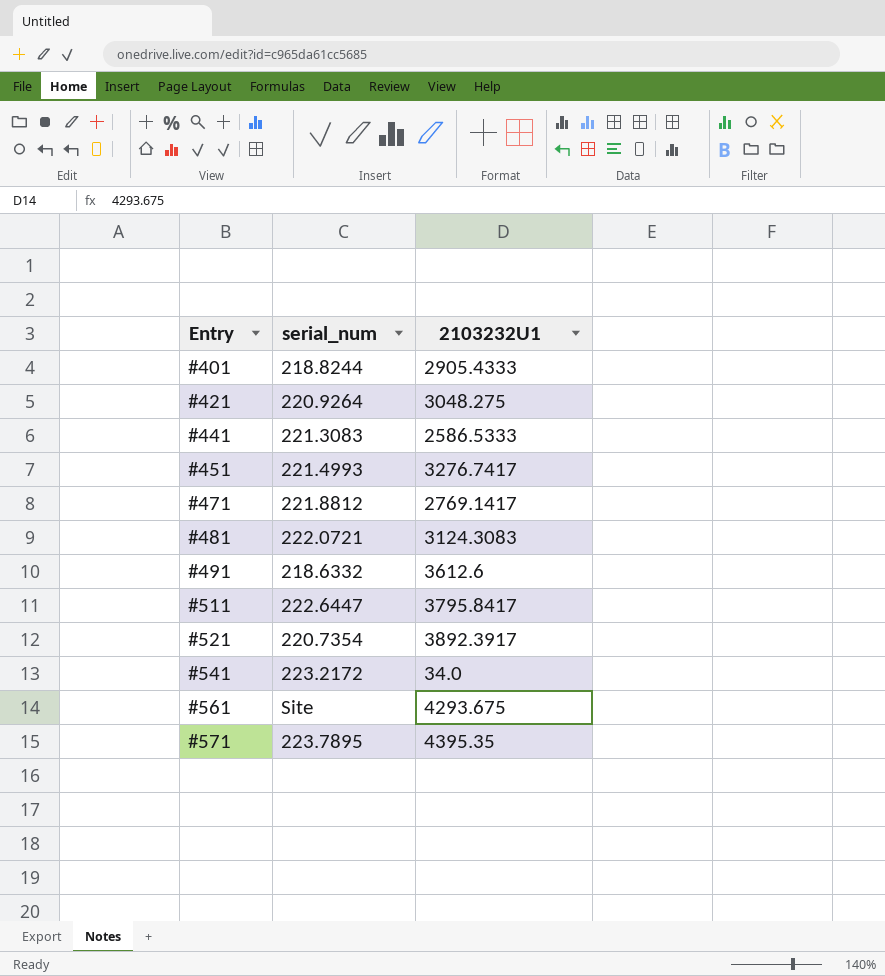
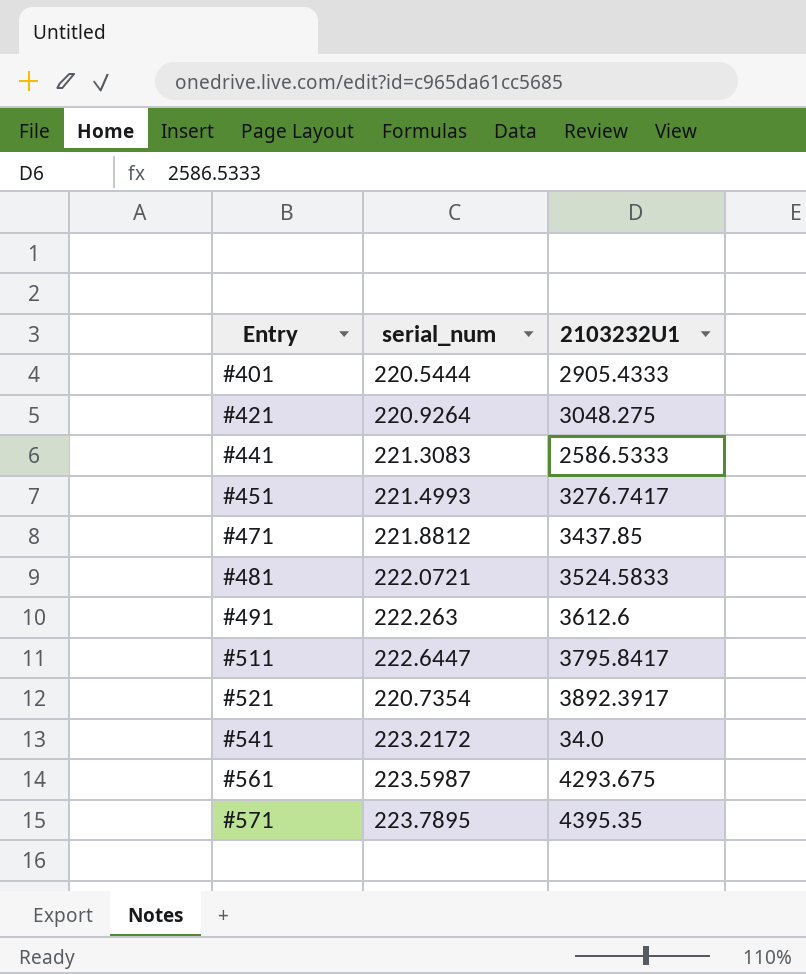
#401 | serial_num: 218.8244 -> 220.5444
#471 | 2103232U1: 2769.1417 -> 3437.85
#481 | 2103232U1: 3124.3083 -> 3524.5833
#491 | serial_num: 218.6332 -> 222.263
#561 | serial_num: Site -> 223.5987

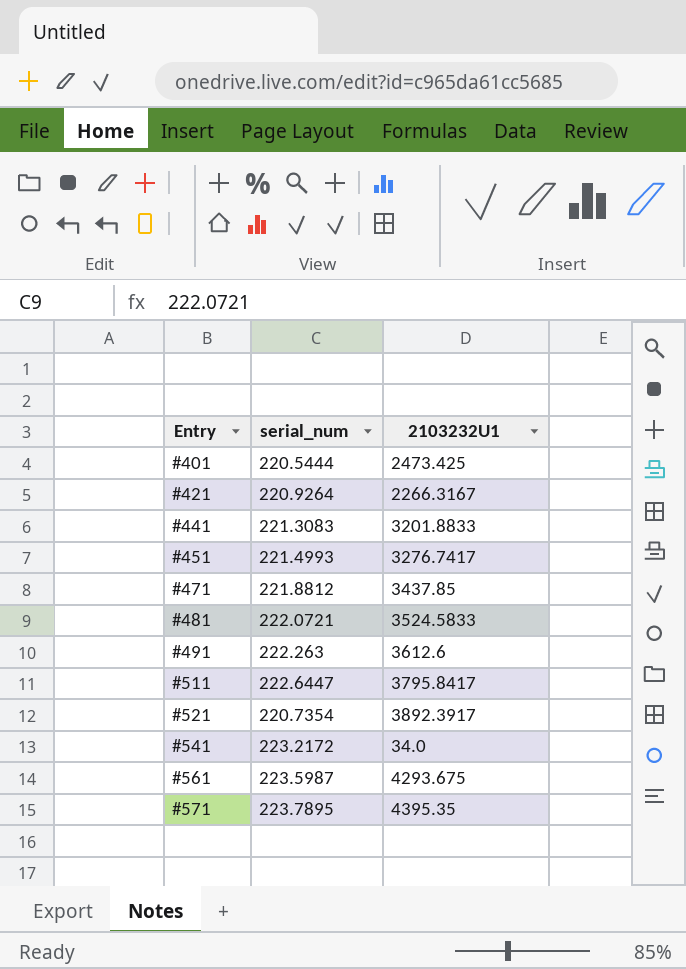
#401 | 2103232U1: 2905.4333 -> 2473.425
#421 | 2103232U1: 3048.275 -> 2266.3167
#441 | 2103232U1: 2586.5333 -> 3201.8833

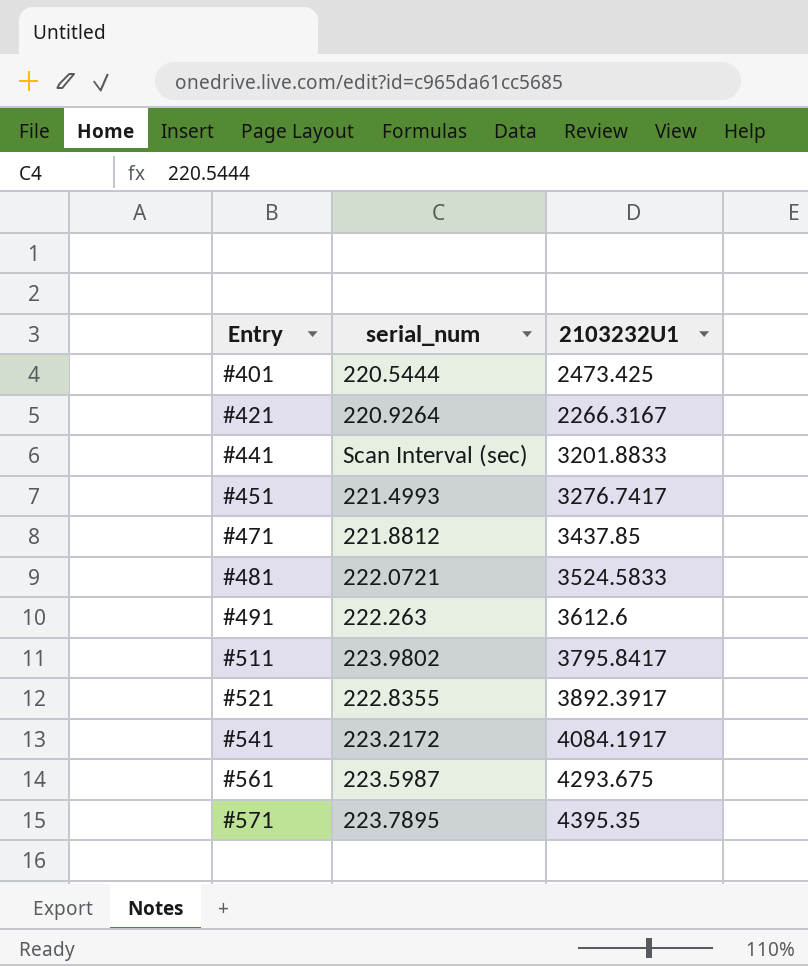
#441 | serial_num: 221.3083 -> Scan Interval (sec)
#511 | serial_num: 222.6447 -> 223.9802
#521 | serial_num: 220.7354 -> 222.8355
#541 | 2103232U1: 34.0 -> 4084.1917

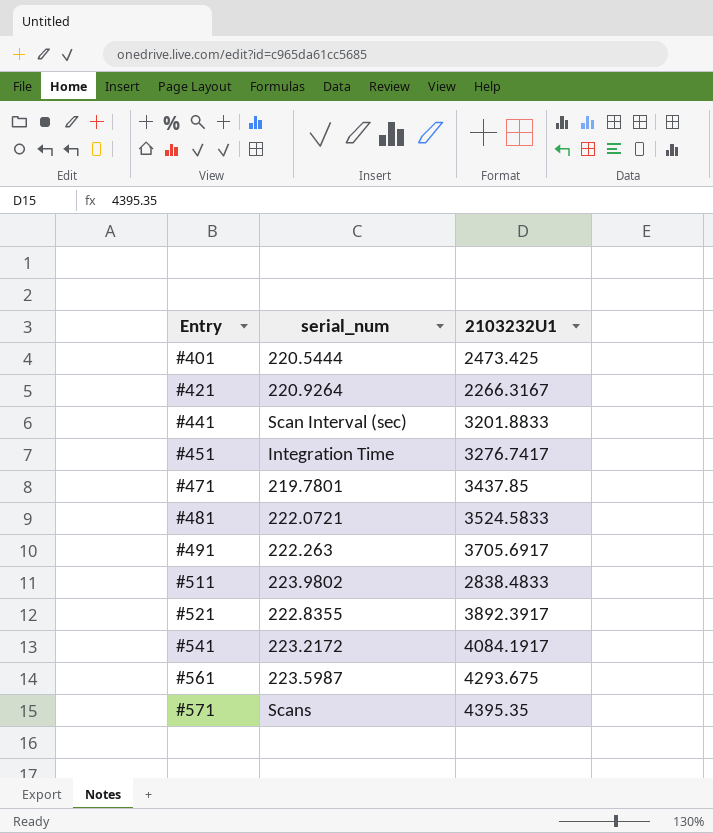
#451 | serial_num: 221.4993 -> Integration Time
#471 | serial_num: 221.8812 -> 219.7801
#491 | 2103232U1: 3612.6 -> 3705.6917
#511 | 2103232U1: 3795.8417 -> 2838.4833
#571 | serial_num: 223.7895 -> Scans

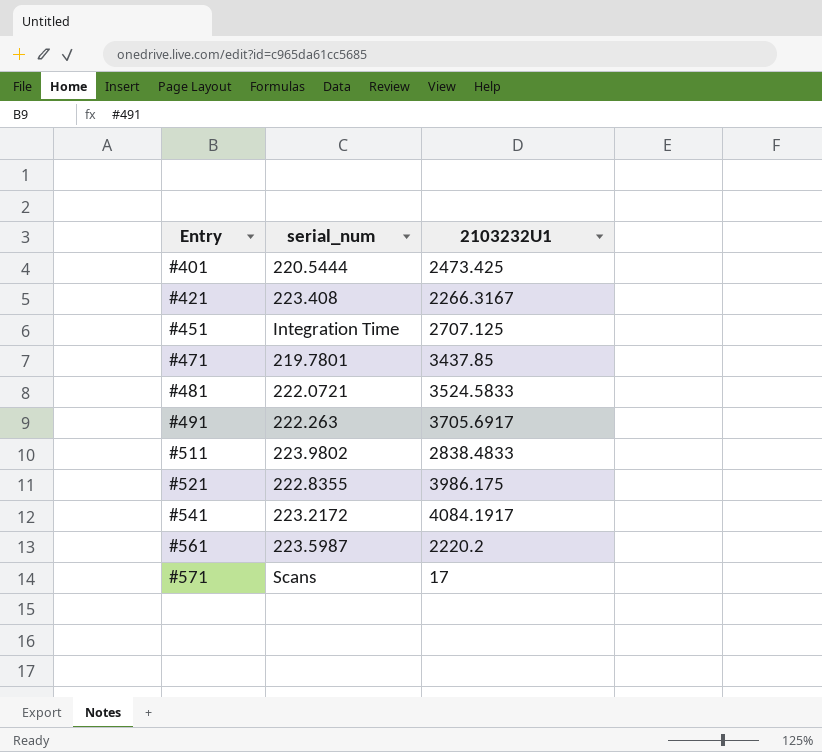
row #441: Scan Interval (sec) | 3201.8833 -> none
#421 | serial_num: 220.9264 -> 223.408
#451 | 2103232U1: 3276.7417 -> 2707.125
#521 | 2103232U1: 3892.3917 -> 3986.175
#561 | 2103232U1: 4293.675 -> 2220.2
#571 | 2103232U1: 4395.35 -> 17

